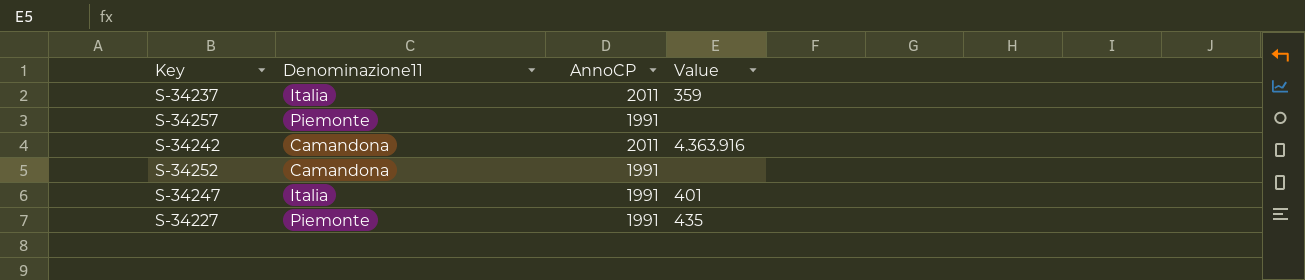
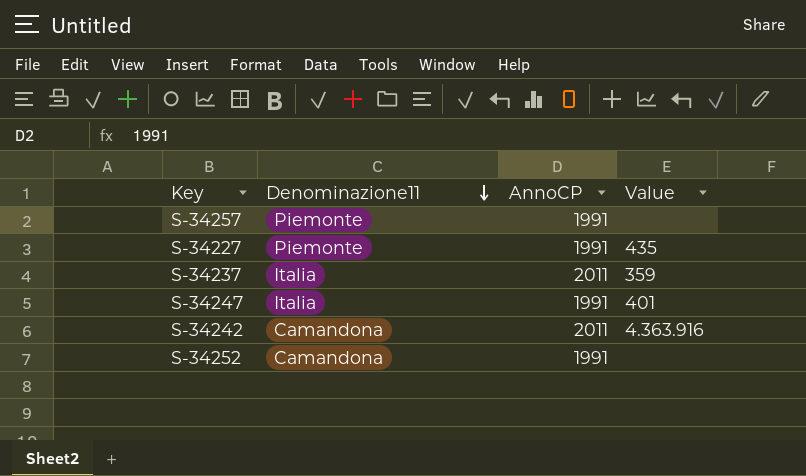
row order: none -> Denominazione11 descending

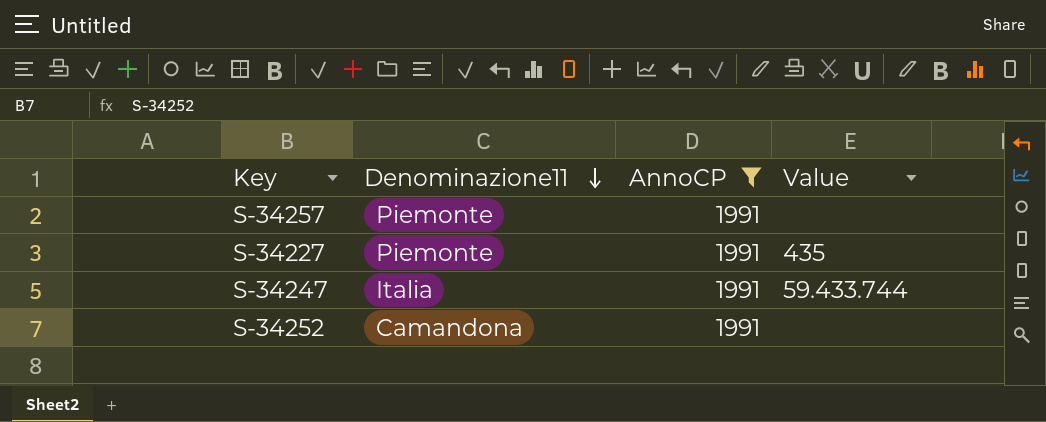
filter: none -> AnnoCP = 1991
S-34247 | Value: 401 -> 59.433.744

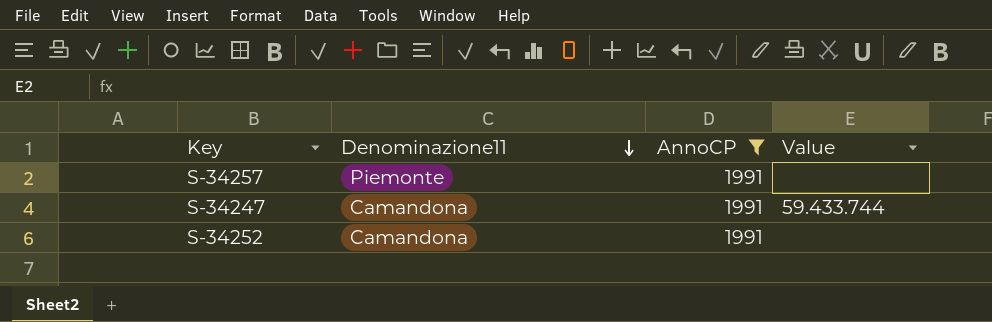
row S-34227: Piemonte | 1991 | 435 -> none
S-34247 | Denominazione11: Italia -> Camandona

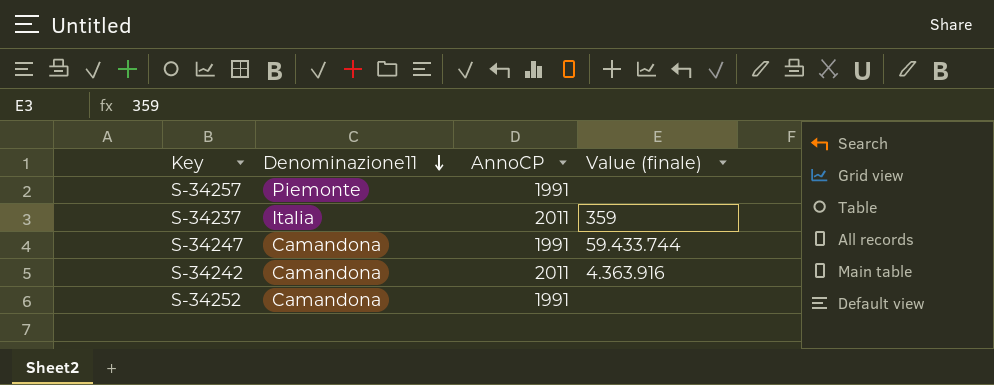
filter: AnnoCP = 1991 -> none
column name: Value -> Value (finale)

